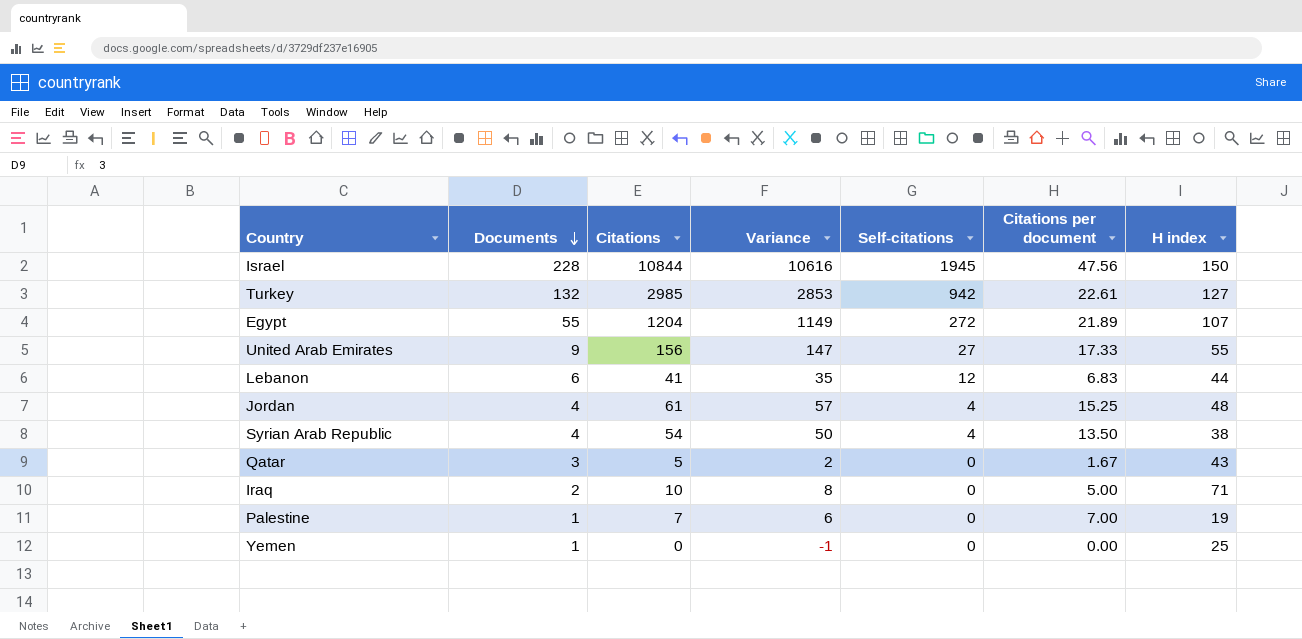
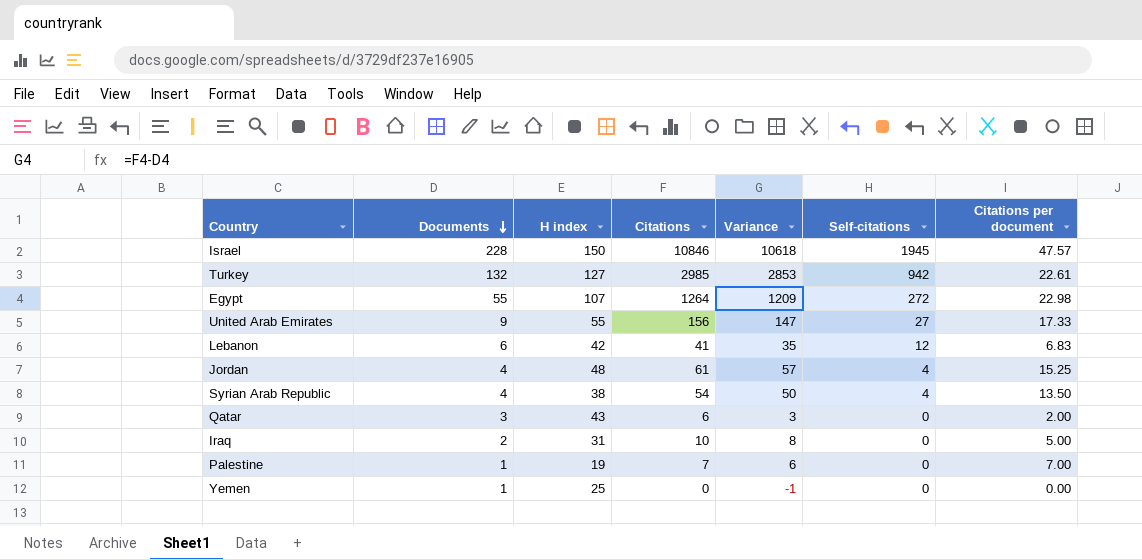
column H index | position: 7 -> 3
Israel | Citations: 10844 -> 10846
Israel | Variance: 10616 -> 10618
Israel | Citations per document: 47.56 -> 47.57
Egypt | Citations: 1204 -> 1264
Egypt | Variance: 1149 -> 1209
Egypt | Citations per document: 21.89 -> 22.98
Lebanon | H index: 44 -> 42
Qatar | Citations: 5 -> 6
Qatar | Variance: 2 -> 3
Qatar | Citations per document: 1.67 -> 2.00
Iraq | H index: 71 -> 31

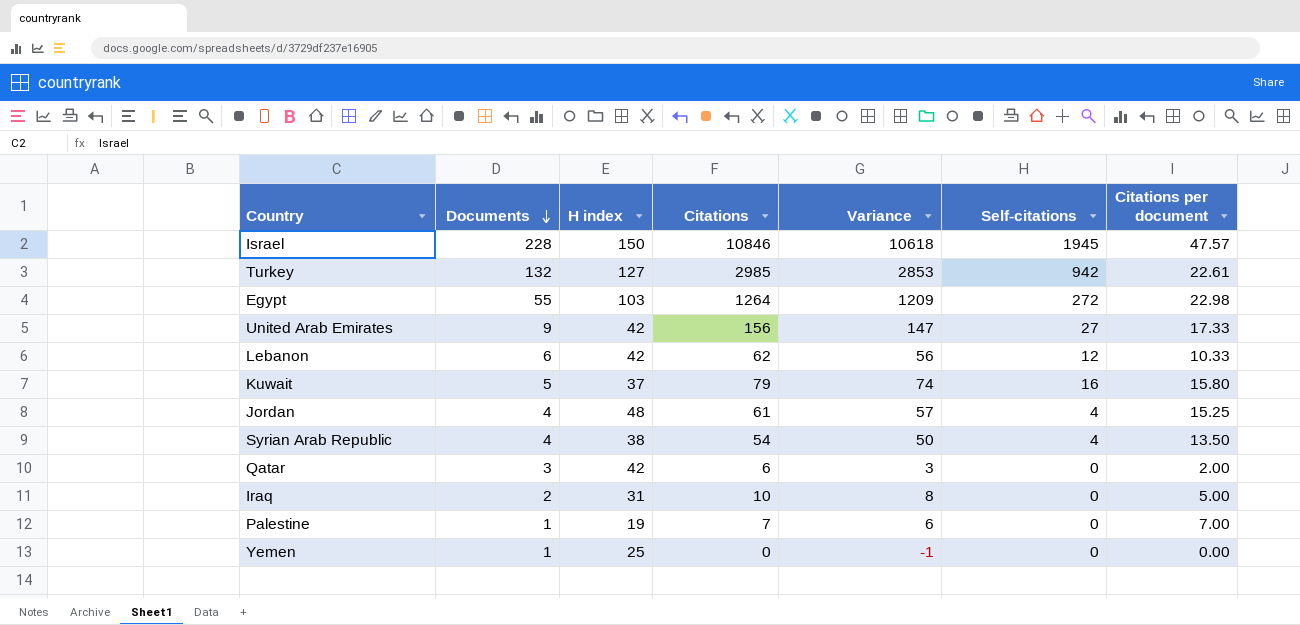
Egypt | H index: 107 -> 103
United Arab Emirates | H index: 55 -> 42
Lebanon | Citations: 41 -> 62
Lebanon | Variance: 35 -> 56
Lebanon | Citations per document: 6.83 -> 10.33
row Kuwait: none -> 5 | 37 | 79 | 74 | 16 | 15.80
Qatar | H index: 43 -> 42

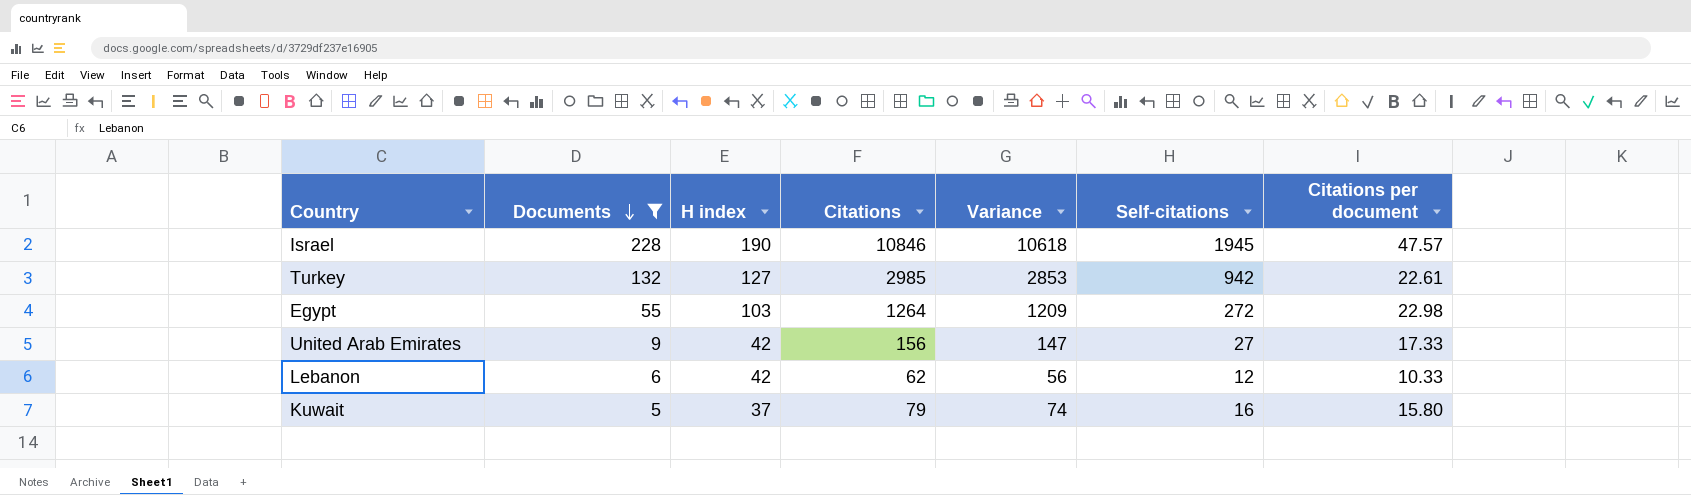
filter: none -> Documents >= 5
Israel | H index: 150 -> 190

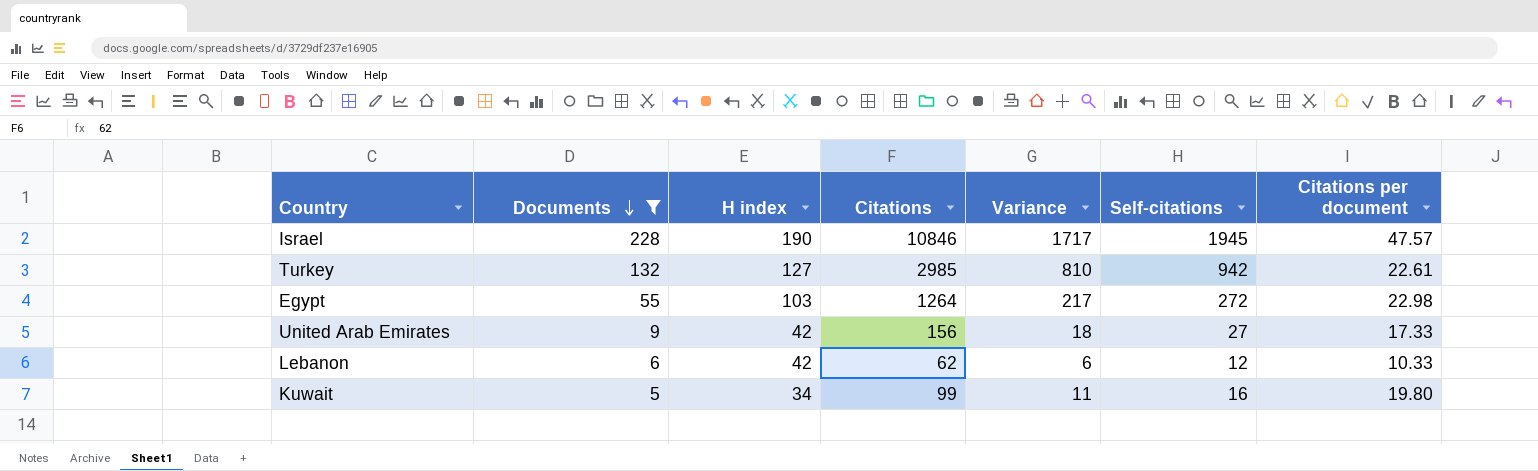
column Variance | formula: [Citations] - [Documents] -> [Self-citations] - [Documents]
Kuwait | H index: 37 -> 34
Kuwait | Citations: 79 -> 99
Kuwait | Citations per document: 15.80 -> 19.80

